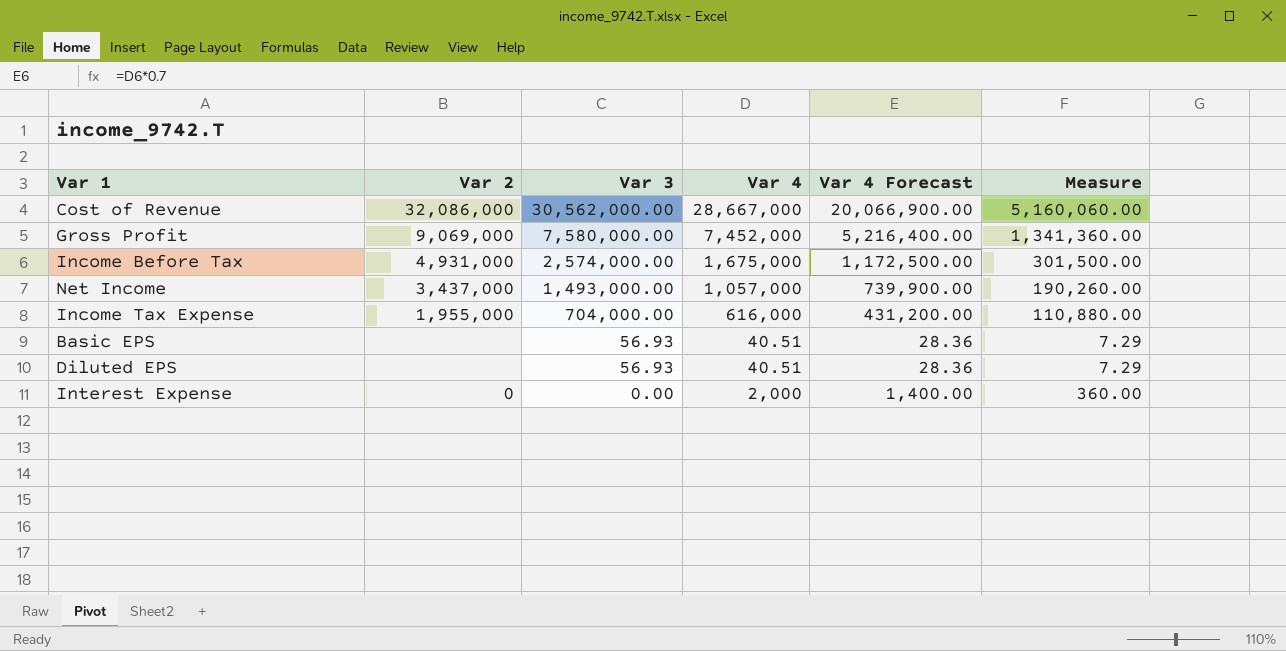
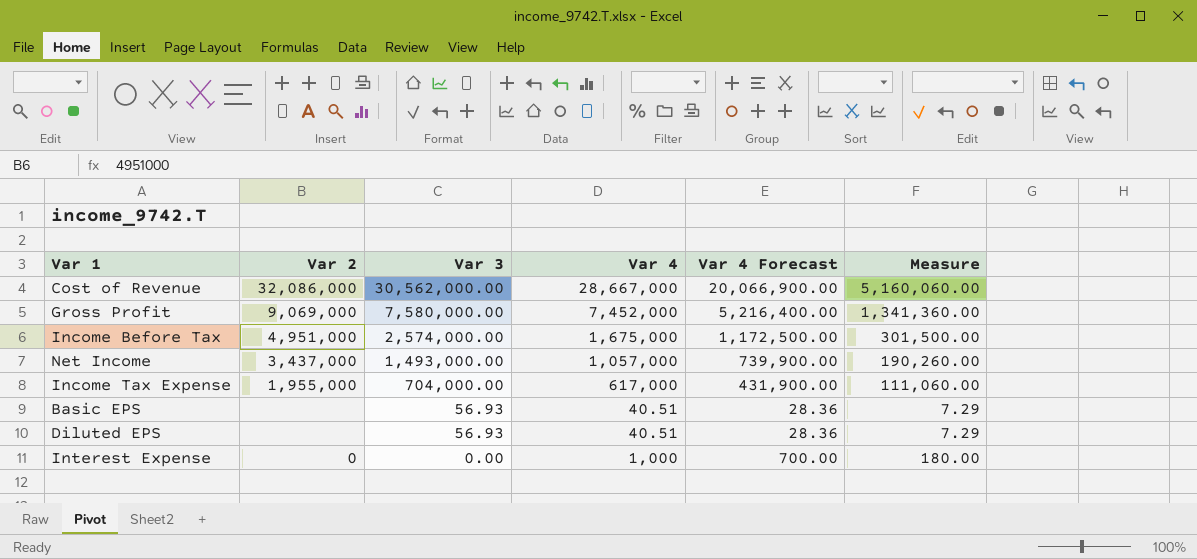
Income Before Tax | Var 2: 4,931,000 -> 4,951,000
Income Tax Expense | Var 4: 616,000 -> 617,000
Income Tax Expense | Var 4 Forecast: 431,200.00 -> 431,900.00
Income Tax Expense | Measure: 110,880.00 -> 111,060.00
Interest Expense | Var 4: 2,000 -> 1,000
Interest Expense | Var 4 Forecast: 1,400.00 -> 700.00
Interest Expense | Measure: 360.00 -> 180.00

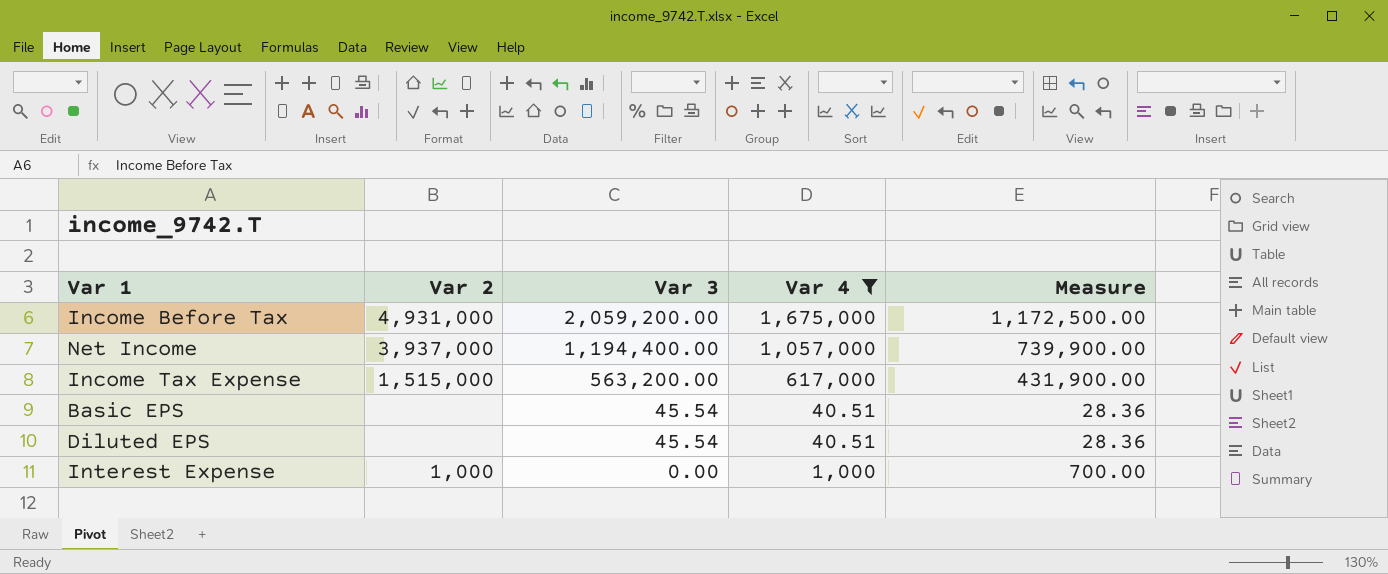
filter: none -> Var 4 <= 1,675,000
column Var 4 Forecast | formula: [Var 4] * 0.7 -> none
column Measure | formula: [Var 4] * 0.18 -> [Var 4] * 0.7
Income Before Tax | Var 2: 4,951,000 -> 4,931,000
Income Before Tax | Var 3: 2,574,000.00 -> 2,059,200.00
Net Income | Var 2: 3,437,000 -> 3,937,000
Net Income | Var 3: 1,493,000.00 -> 1,194,400.00
Income Tax Expense | Var 2: 1,955,000 -> 1,515,000
Income Tax Expense | Var 3: 704,000.00 -> 563,200.00
Basic EPS | Var 3: 56.93 -> 45.54
Diluted EPS | Var 3: 56.93 -> 45.54
Interest Expense | Var 2: 0 -> 1,000

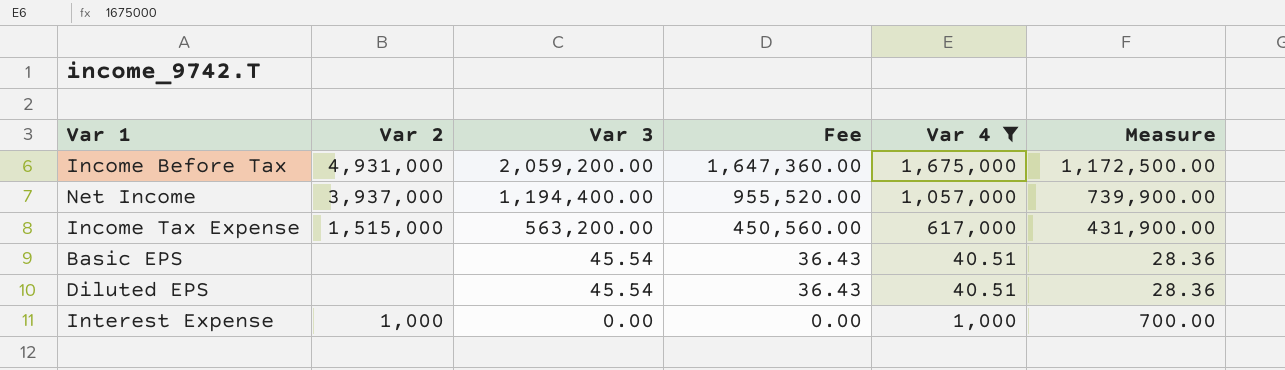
column Fee | formula: none -> [Var 3] * 0.8

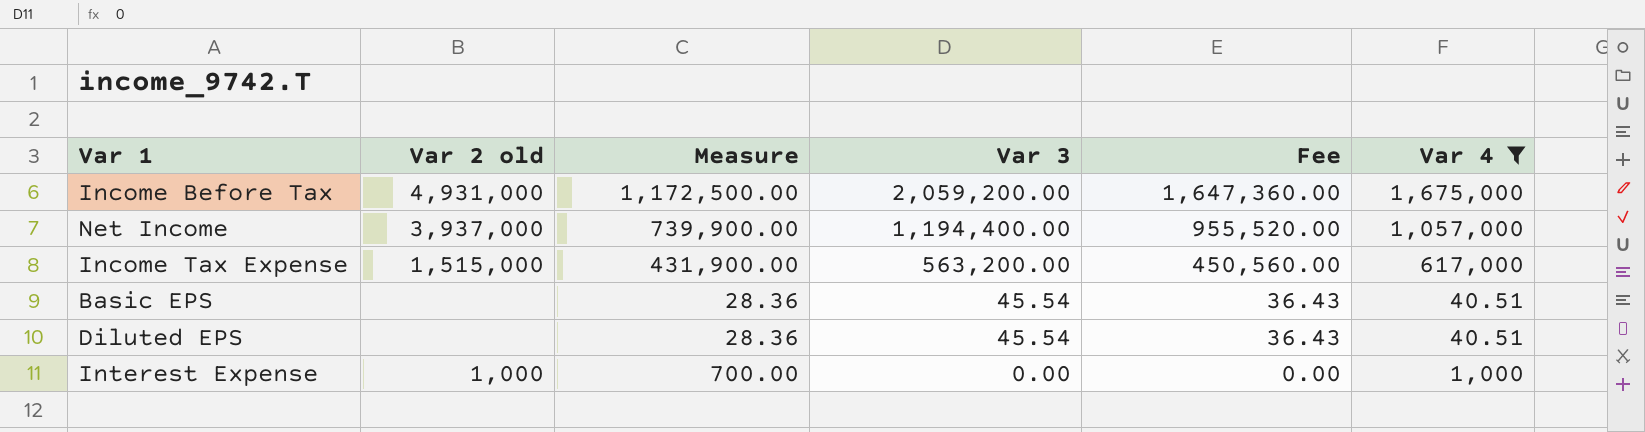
column name: Var 2 -> Var 2 old
column Measure | position: 6 -> 3

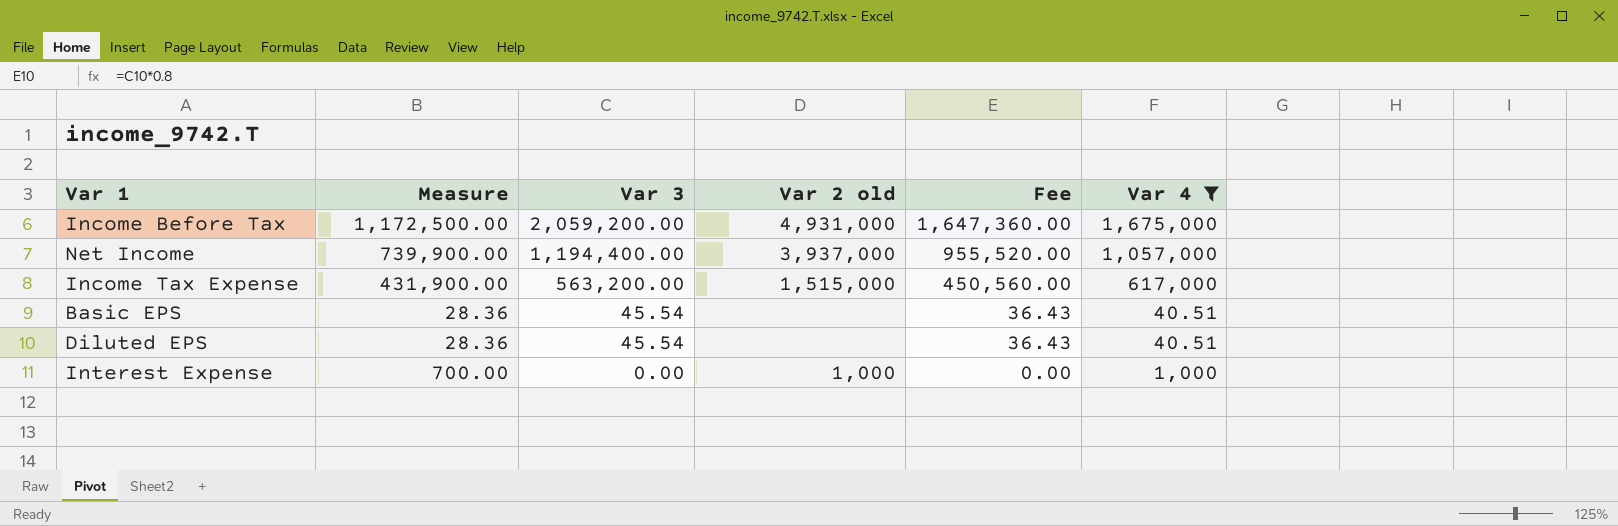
column Var 2 old | position: 2 -> 4

